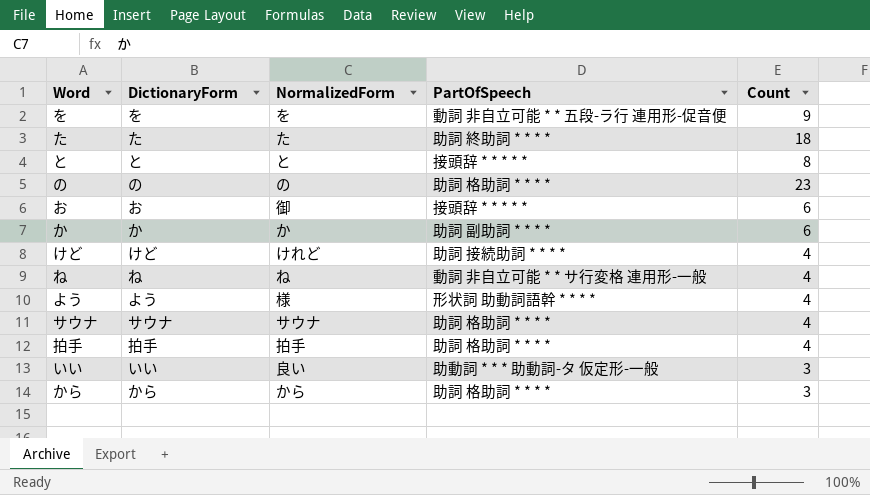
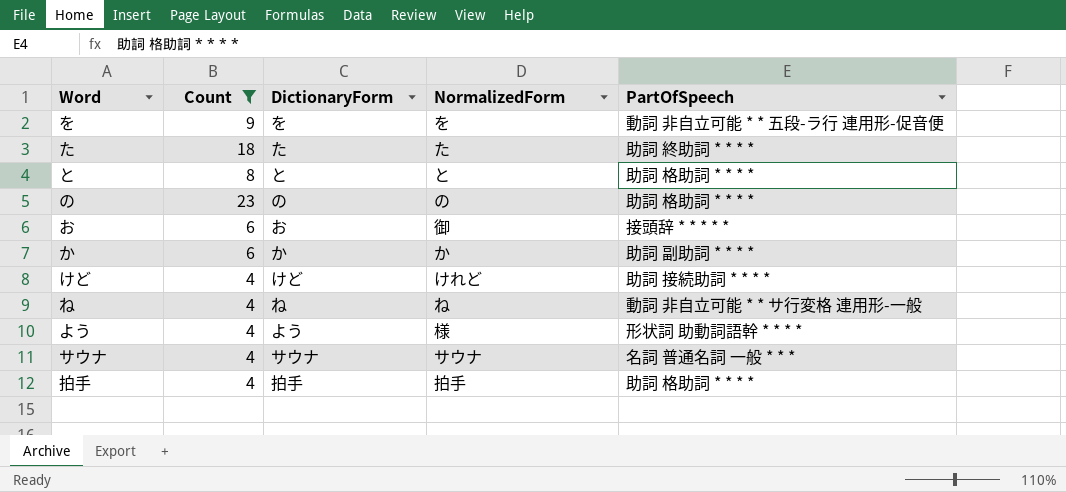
filter: none -> Count != 3
column Count | position: 5 -> 2
と | PartOfSpeech: 接頭辞 * * * * * -> 助詞 格助詞 * * * *
サウナ | PartOfSpeech: 助詞 格助詞 * * * * -> 名詞 普通名詞 一般 * * *

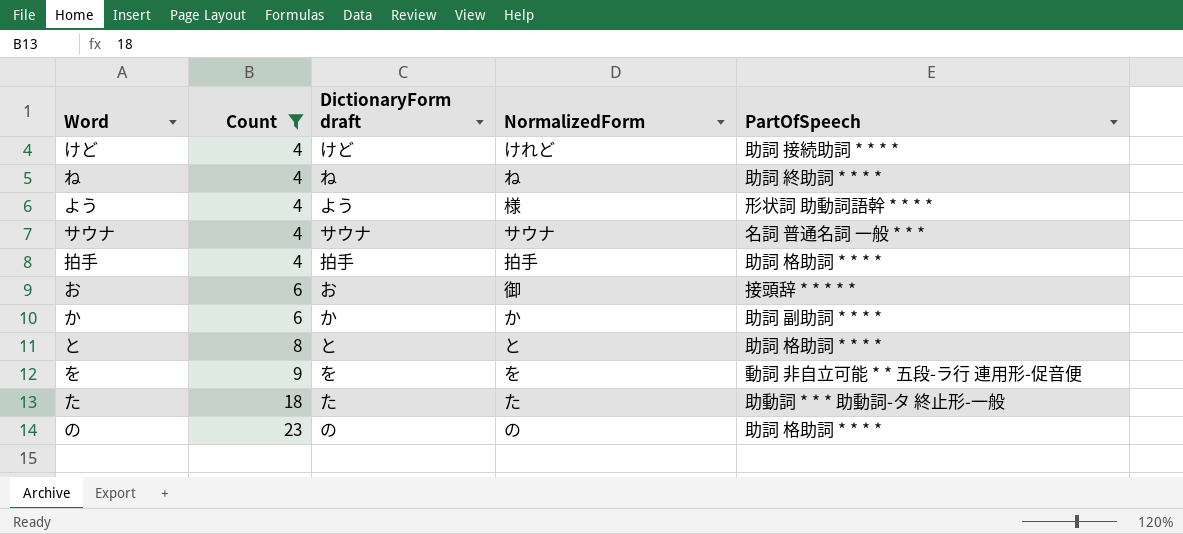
row order: none -> Count ascending
column name: DictionaryForm -> DictionaryForm draft
ね | PartOfSpeech: 動詞 非自立可能 * * サ行変格 連用形-一般 -> 助詞 終助詞 * * * *
た | PartOfSpeech: 助詞 終助詞 * * * * -> 助動詞 * * * 助動詞-タ 終止形-一般

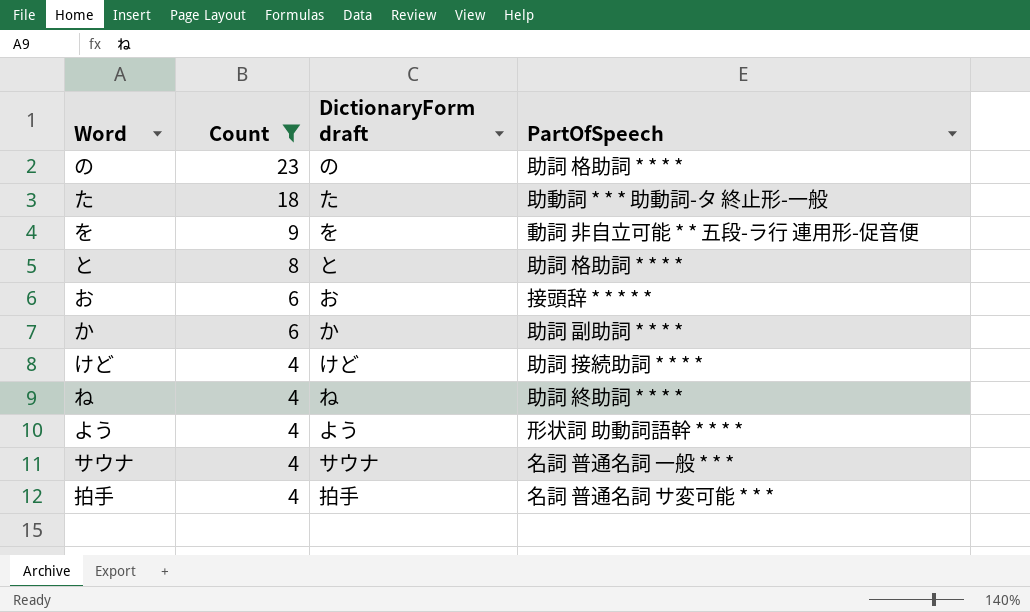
row order: Count ascending -> Count descending
column NormalizedForm | position: 4 -> none
拍手 | PartOfSpeech: 助詞 格助詞 * * * * -> 名詞 普通名詞 サ変可能 * * *

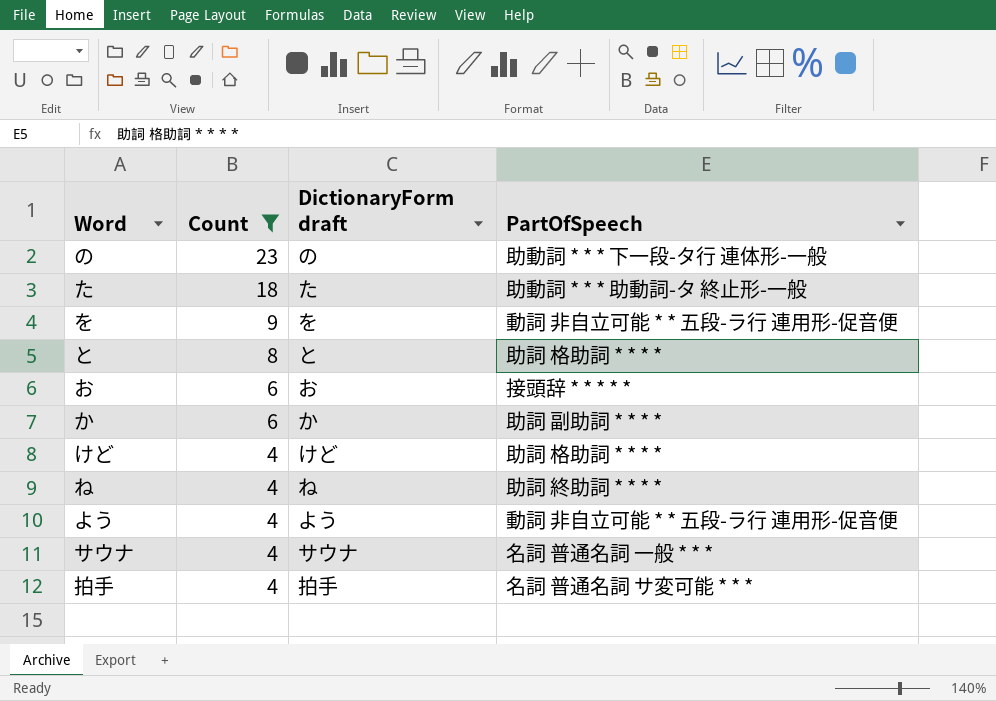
の | PartOfSpeech: 助詞 格助詞 * * * * -> 助動詞 * * * 下一段-タ行 連体形-一般
けど | PartOfSpeech: 助詞 接続助詞 * * * * -> 助詞 格助詞 * * * *
よう | PartOfSpeech: 形状詞 助動詞語幹 * * * * -> 動詞 非自立可能 * * 五段-ラ行 連用形-促音便

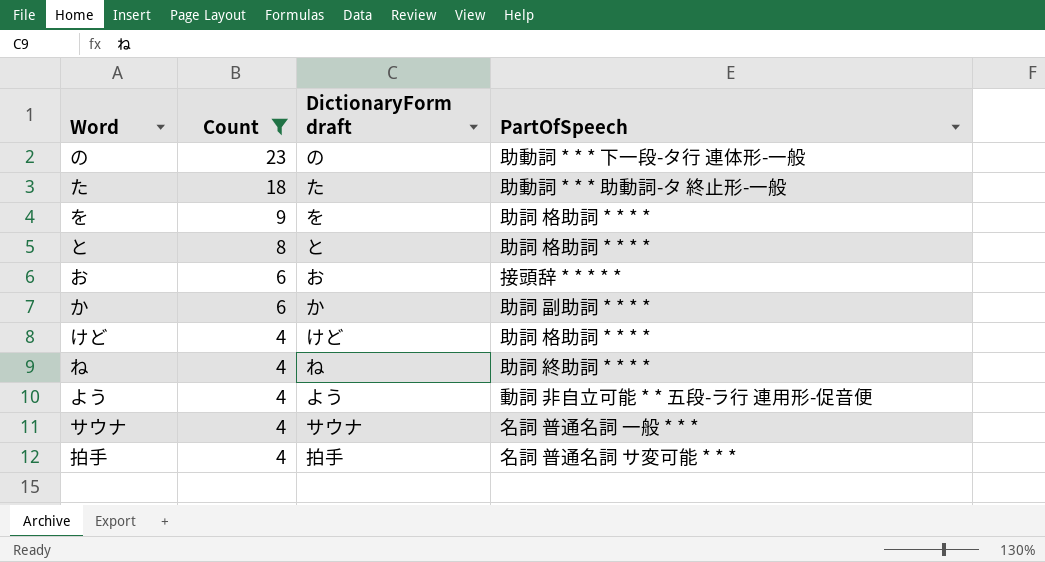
を | PartOfSpeech: 動詞 非自立可能 * * 五段-ラ行 連用形-促音便 -> 助詞 格助詞 * * * *

